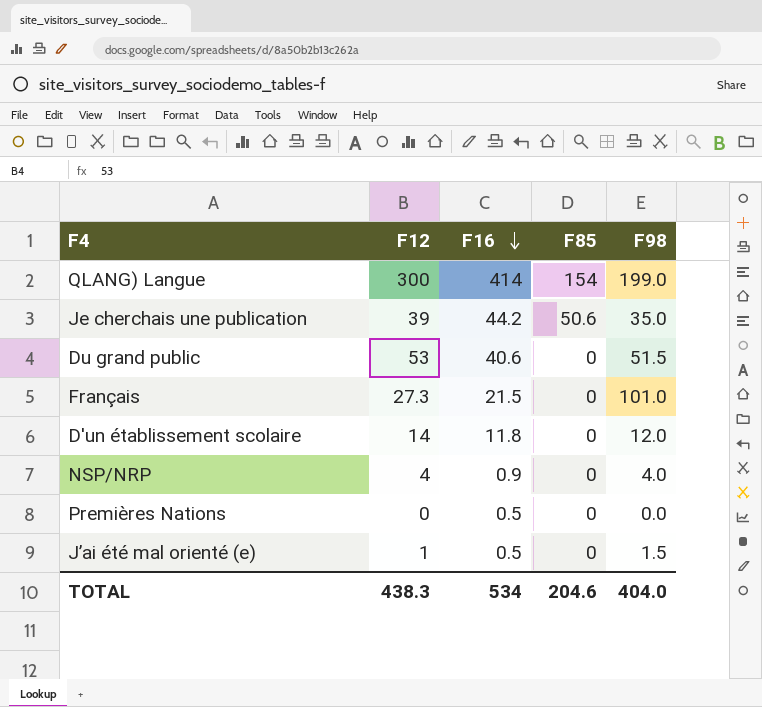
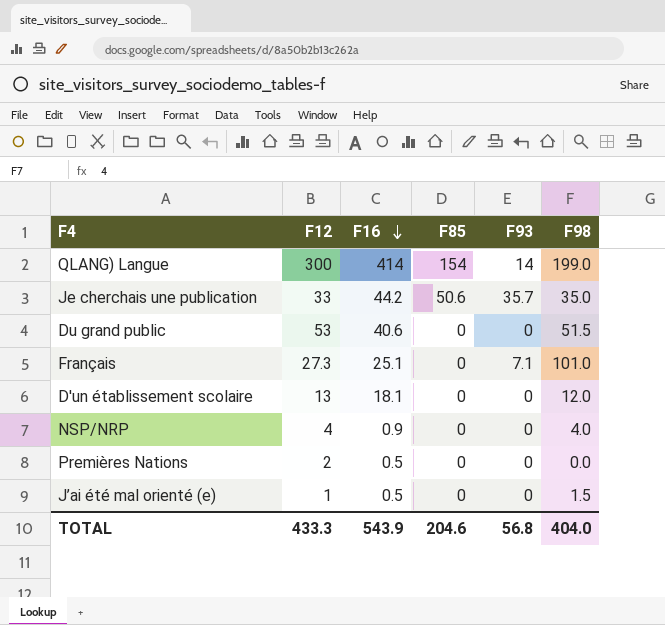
column F93 | position: none -> 5
Je cherchais une publication | F12: 39 -> 33
Français | F16: 21.5 -> 25.1
D'un établissement scolaire | F12: 14 -> 13
D'un établissement scolaire | F16: 11.8 -> 18.1
Premières Nations | F12: 0 -> 2
TOTAL | F12: 438.3 -> 433.3
TOTAL | F16: 534 -> 543.9

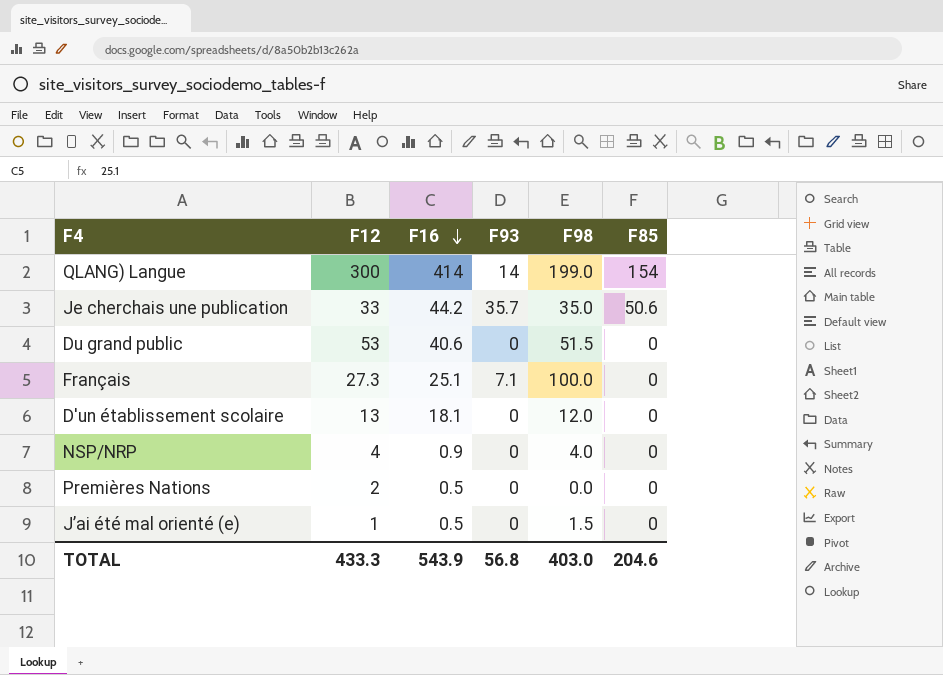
column F85 | position: 4 -> 6
Français | F98: 101.0 -> 100.0
TOTAL | F98: 404.0 -> 403.0

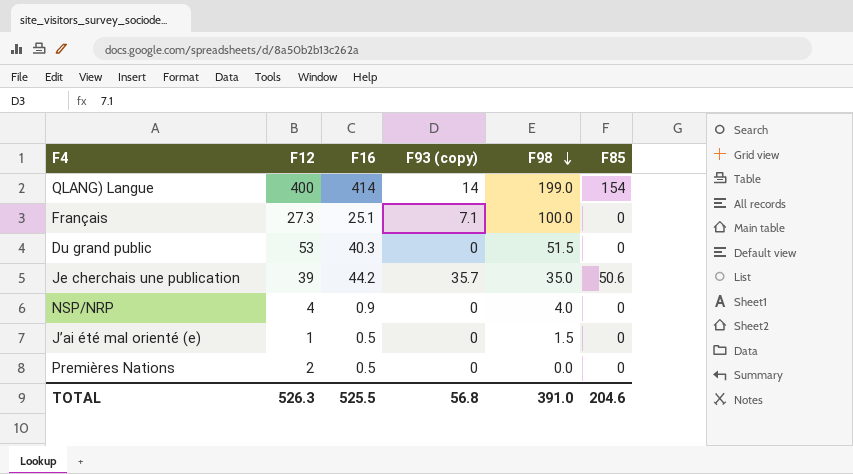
row order: F16 descending -> F98 descending
column name: F93 -> F93 (copy)
row D'un établissement scolaire: 13 | 18.1 | 0 | 12.0 | 0 -> none
QLANG) Langue | F12: 300 -> 400
Du grand public | F16: 40.6 -> 40.3
Je cherchais une publication | F12: 33 -> 39
TOTAL | F12: 433.3 -> 526.3
TOTAL | F16: 543.9 -> 525.5
TOTAL | F98: 403.0 -> 391.0

